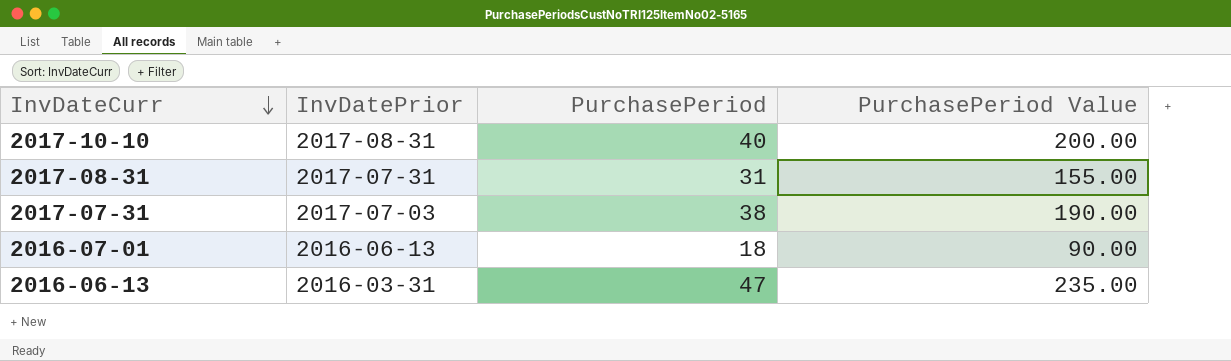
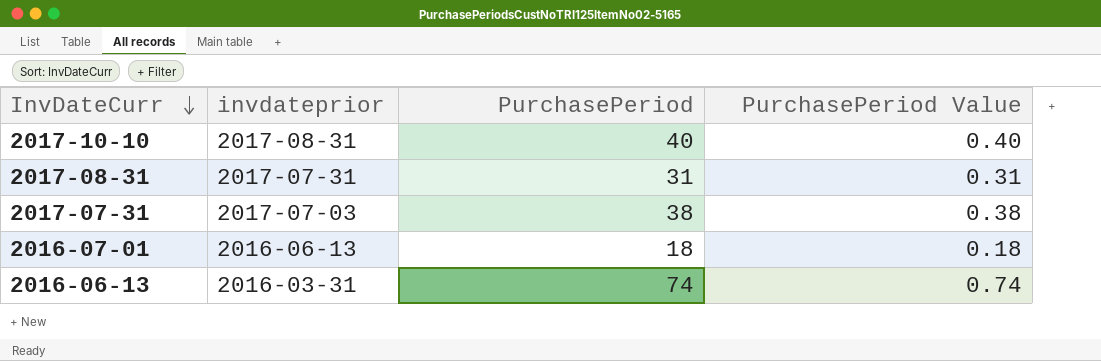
column name: InvDatePrior -> invdateprior
column PurchasePeriod Value | formula: [PurchasePeriod] * 5 -> [PurchasePeriod] * 0.01
2016-06-13 | PurchasePeriod: 47 -> 74

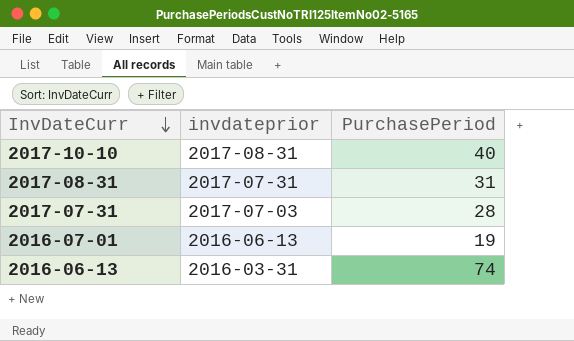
column PurchasePeriod Value | formula: [PurchasePeriod] * 0.01 -> none
2017-07-31 | PurchasePeriod: 38 -> 28
2016-07-01 | PurchasePeriod: 18 -> 19

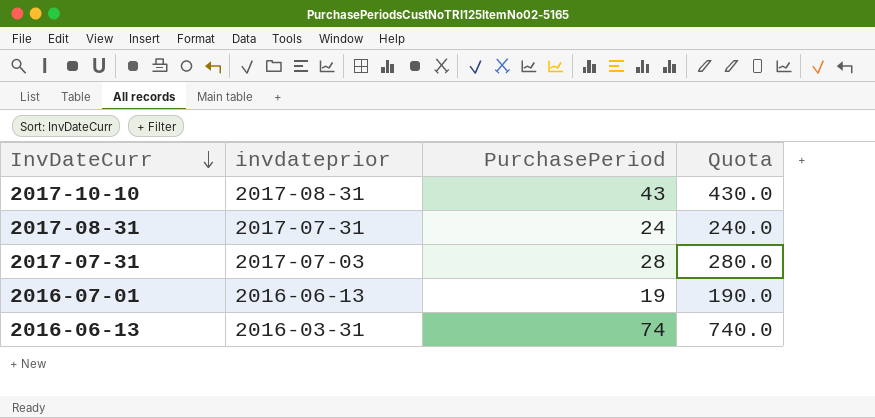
column Quota | formula: none -> [PurchasePeriod] * 10
2017-10-10 | PurchasePeriod: 40 -> 43
2017-08-31 | PurchasePeriod: 31 -> 24

